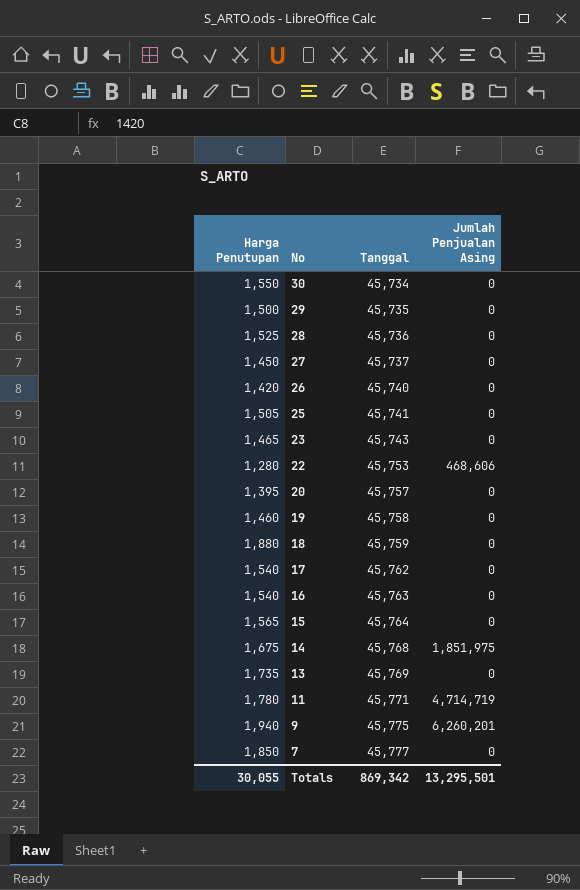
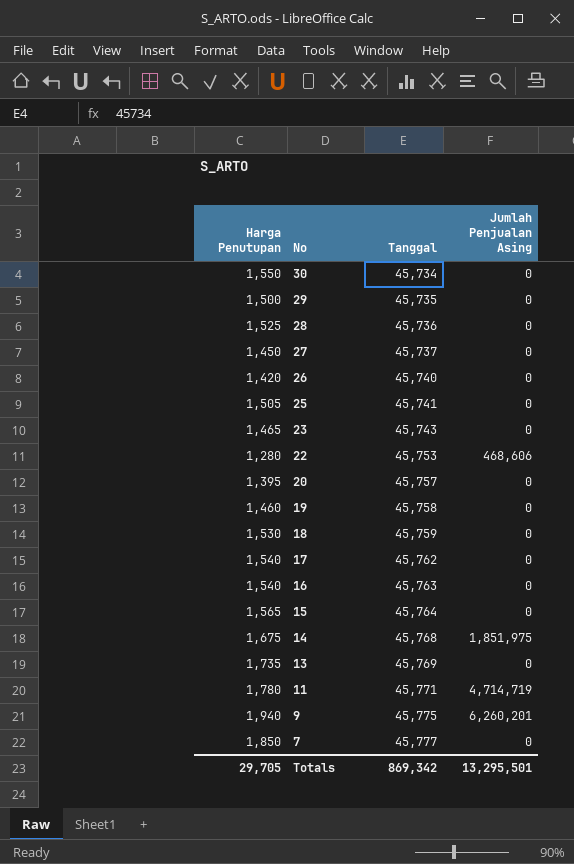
18 | Harga Penutupan: 1,880 -> 1,530
Totals | Harga Penutupan: 30,055 -> 29,705

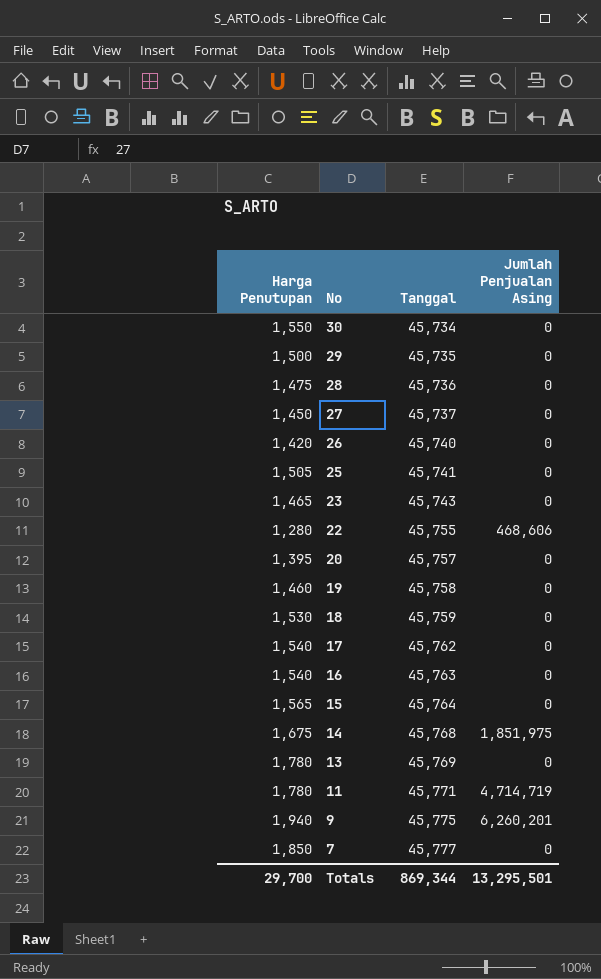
28 | Harga Penutupan: 1,525 -> 1,475
22 | Tanggal: 45,753 -> 45,755
13 | Harga Penutupan: 1,735 -> 1,780
Totals | Harga Penutupan: 29,705 -> 29,700
Totals | Tanggal: 869,342 -> 869,344

